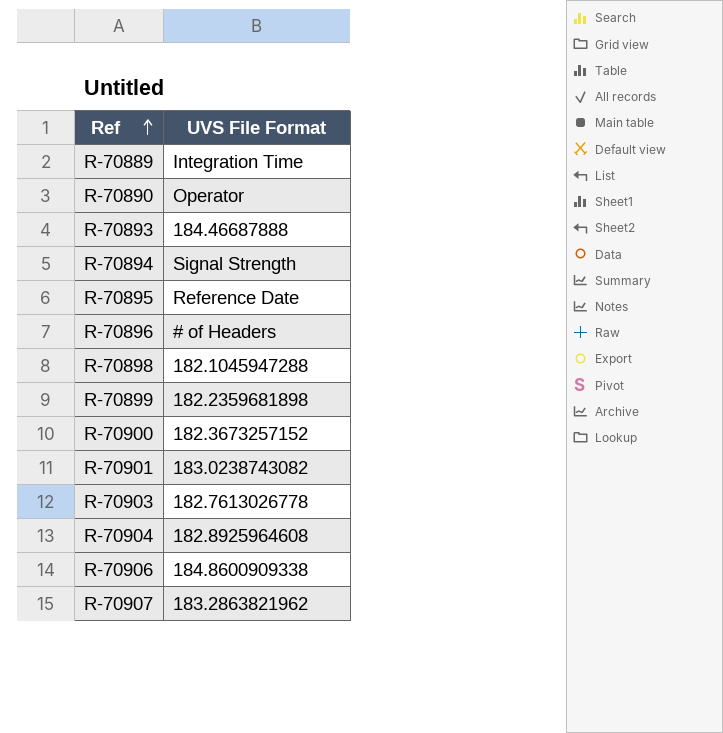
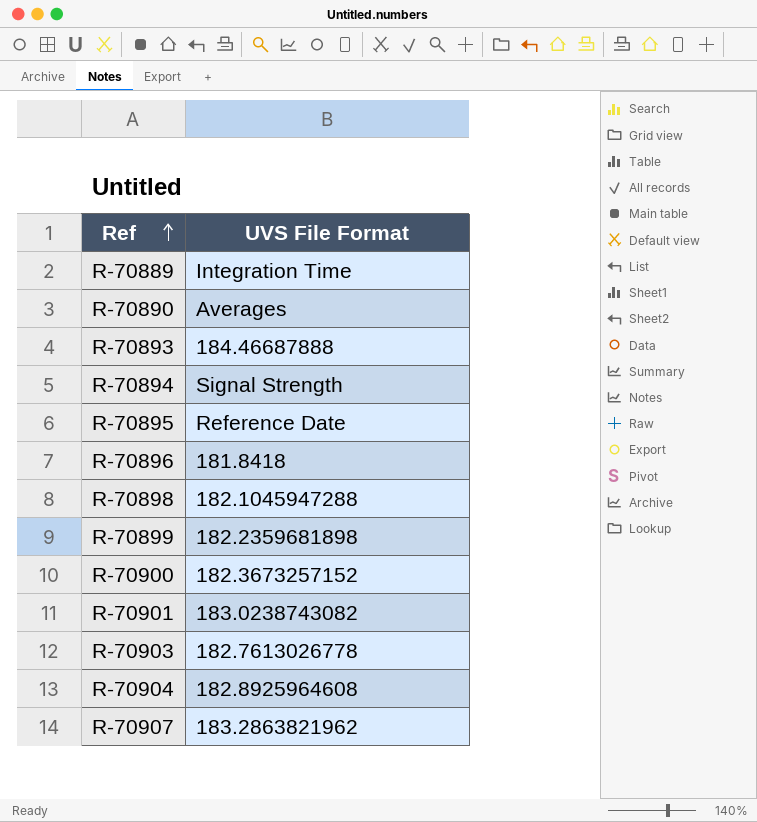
row R-70906: 184.8600909338 -> none
R-70890 | UVS File Format: Operator -> Averages
R-70896 | UVS File Format: # of Headers -> 181.8418

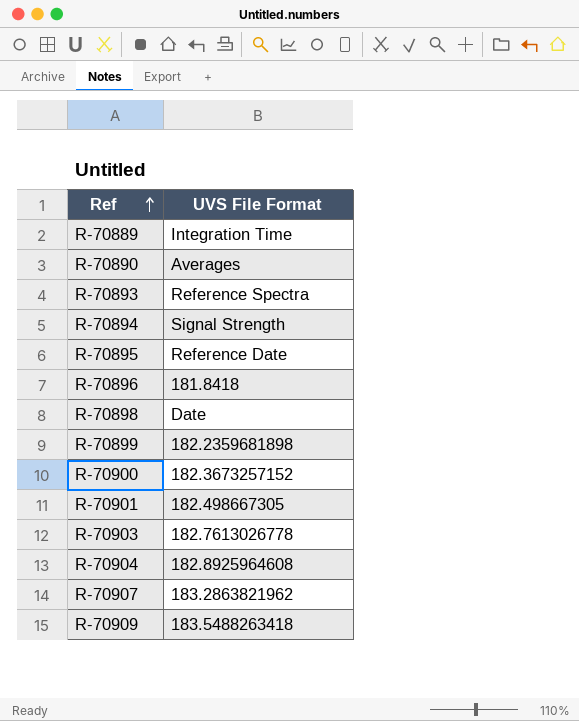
R-70893 | UVS File Format: 184.46687888 -> Reference Spectra
R-70898 | UVS File Format: 182.1045947288 -> Date
R-70901 | UVS File Format: 183.0238743082 -> 182.498667305
row R-70909: none -> 183.5488263418

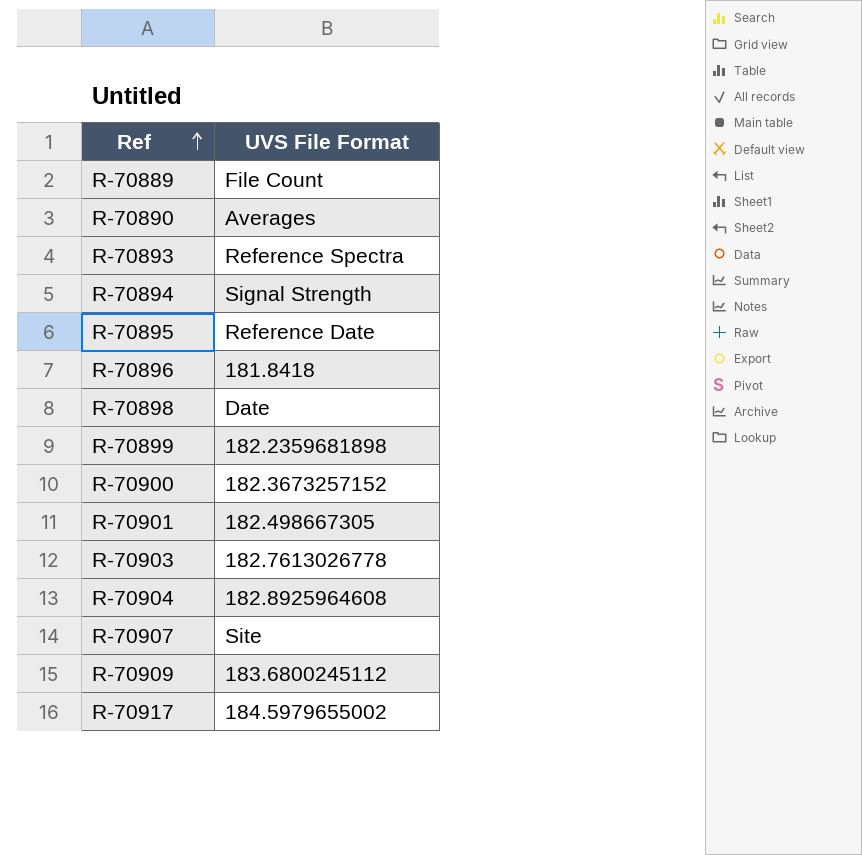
R-70889 | UVS File Format: Integration Time -> File Count
R-70907 | UVS File Format: 183.2863821962 -> Site
R-70909 | UVS File Format: 183.5488263418 -> 183.6800245112
row R-70917: none -> 184.5979655002

